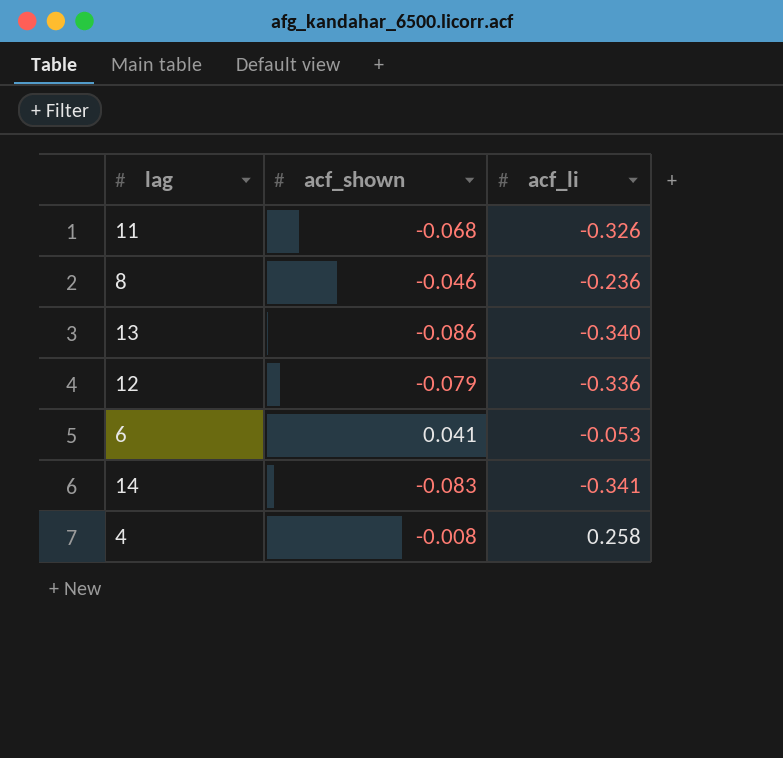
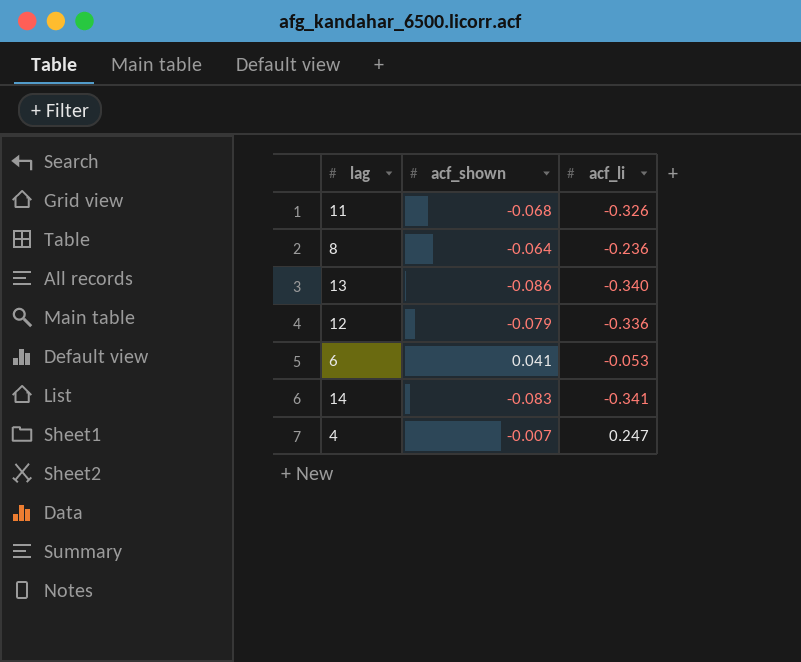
8 | acf_shown: -0.046 -> -0.064
4 | acf_shown: -0.008 -> -0.007
4 | acf_li: 0.258 -> 0.247

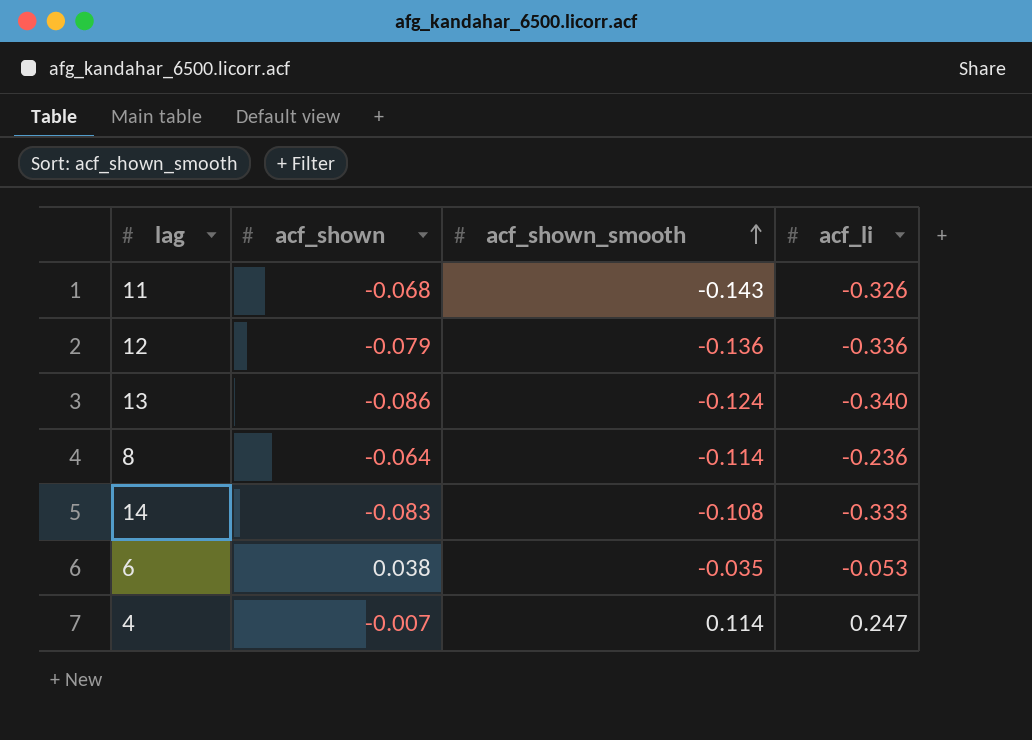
row order: none -> acf_shown_smooth ascending
column acf_shown_smooth | position: none -> 3
14 | acf_li: -0.341 -> -0.333
6 | acf_shown: 0.041 -> 0.038

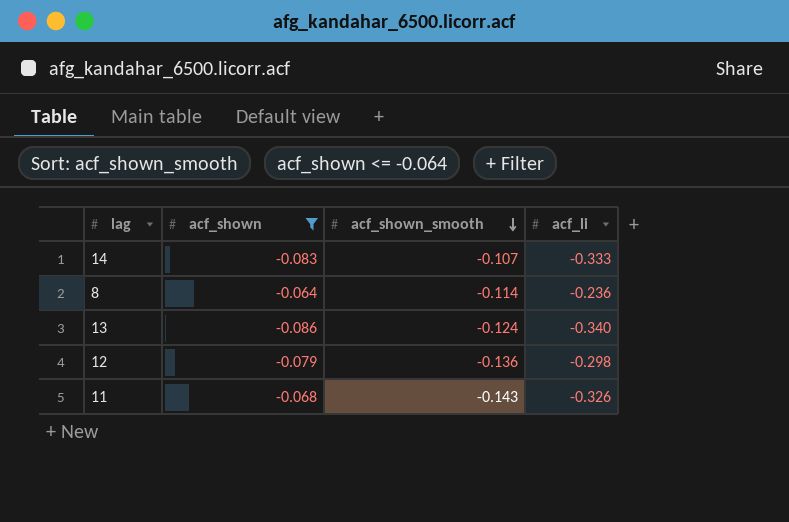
filter: none -> acf_shown <= -0.064
row order: acf_shown_smooth ascending -> acf_shown_smooth descending
14 | acf_shown_smooth: -0.108 -> -0.107
12 | acf_li: -0.336 -> -0.298

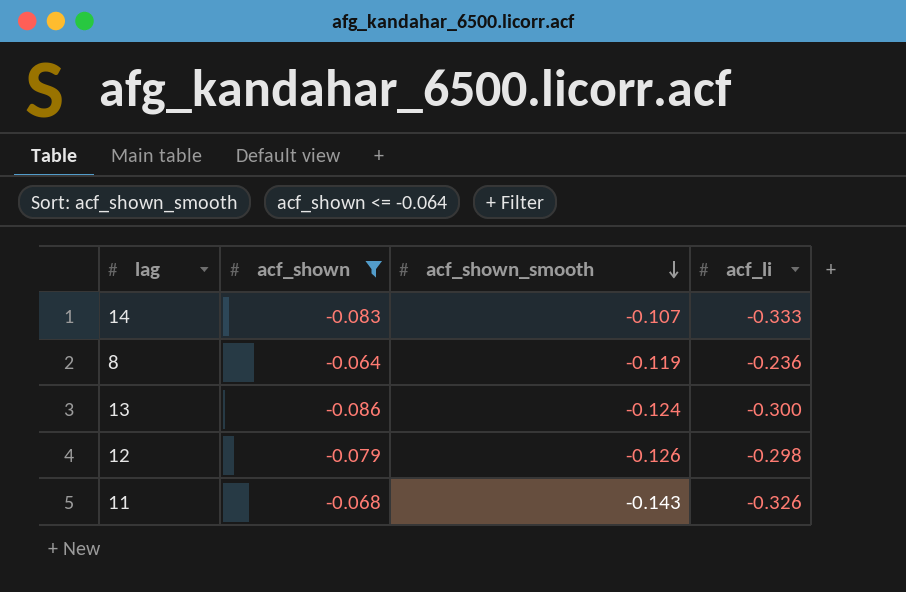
8 | acf_shown_smooth: -0.114 -> -0.119
13 | acf_li: -0.340 -> -0.300
12 | acf_shown_smooth: -0.136 -> -0.126

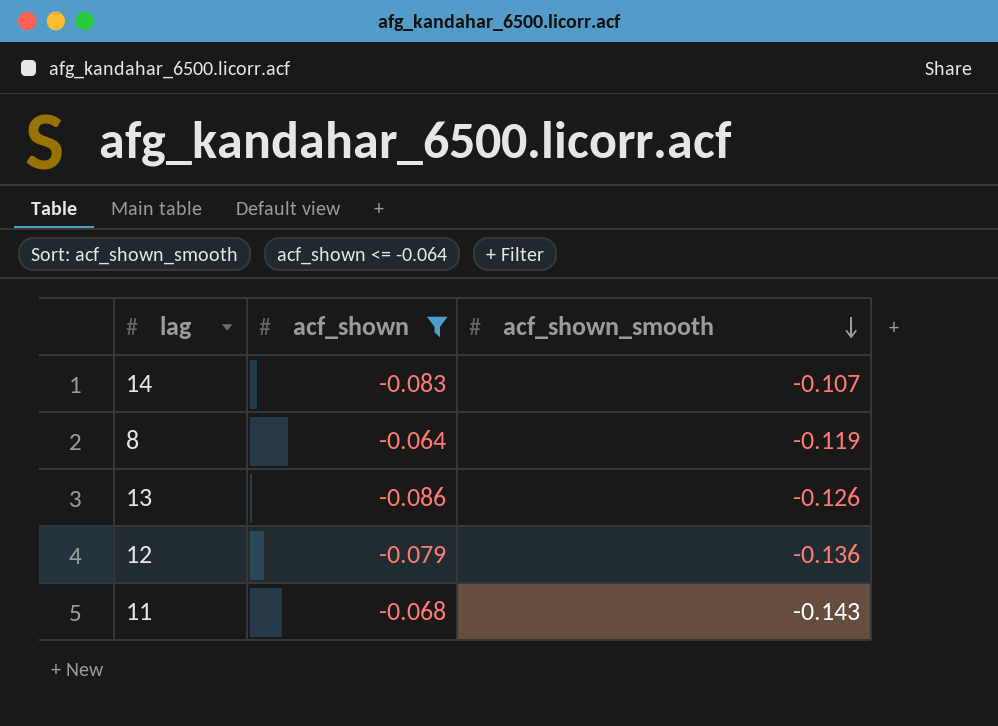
column acf_li | position: 4 -> none
13 | acf_shown_smooth: -0.124 -> -0.126
12 | acf_shown_smooth: -0.126 -> -0.136

